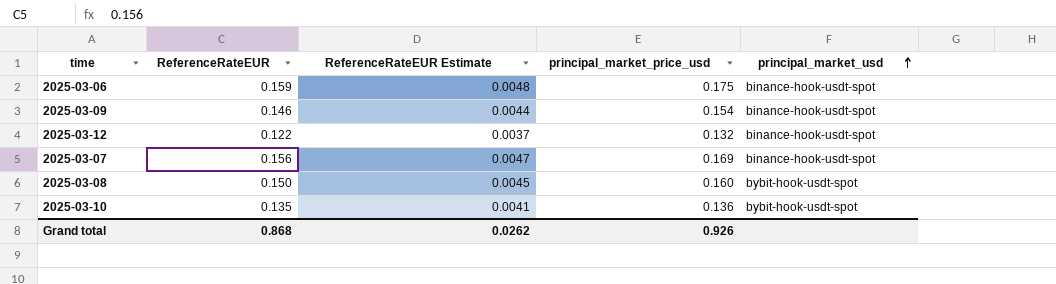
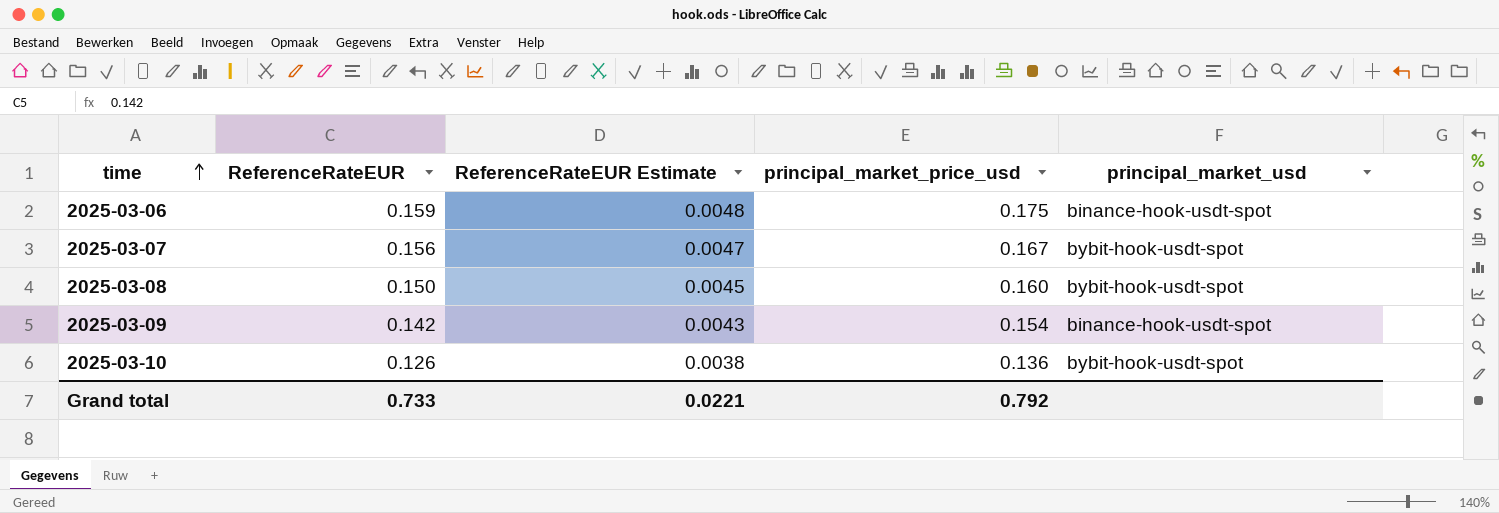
row order: principal_market_usd ascending -> time ascending
row 2025-03-12: 0.122 | 0.0037 | 0.132 | binance-hook-usdt-spot -> none
2025-03-07 | principal_market_price_usd: 0.169 -> 0.167
2025-03-07 | principal_market_usd: binance-hook-usdt-spot -> bybit-hook-usdt-spot
2025-03-09 | ReferenceRateEUR: 0.146 -> 0.142
2025-03-09 | ReferenceRateEUR Estimate: 0.0044 -> 0.0043
2025-03-10 | ReferenceRateEUR: 0.135 -> 0.126
2025-03-10 | ReferenceRateEUR Estimate: 0.0041 -> 0.0038
Grand total | ReferenceRateEUR: 0.868 -> 0.733
Grand total | ReferenceRateEUR Estimate: 0.0262 -> 0.0221
Grand total | principal_market_price_usd: 0.926 -> 0.792

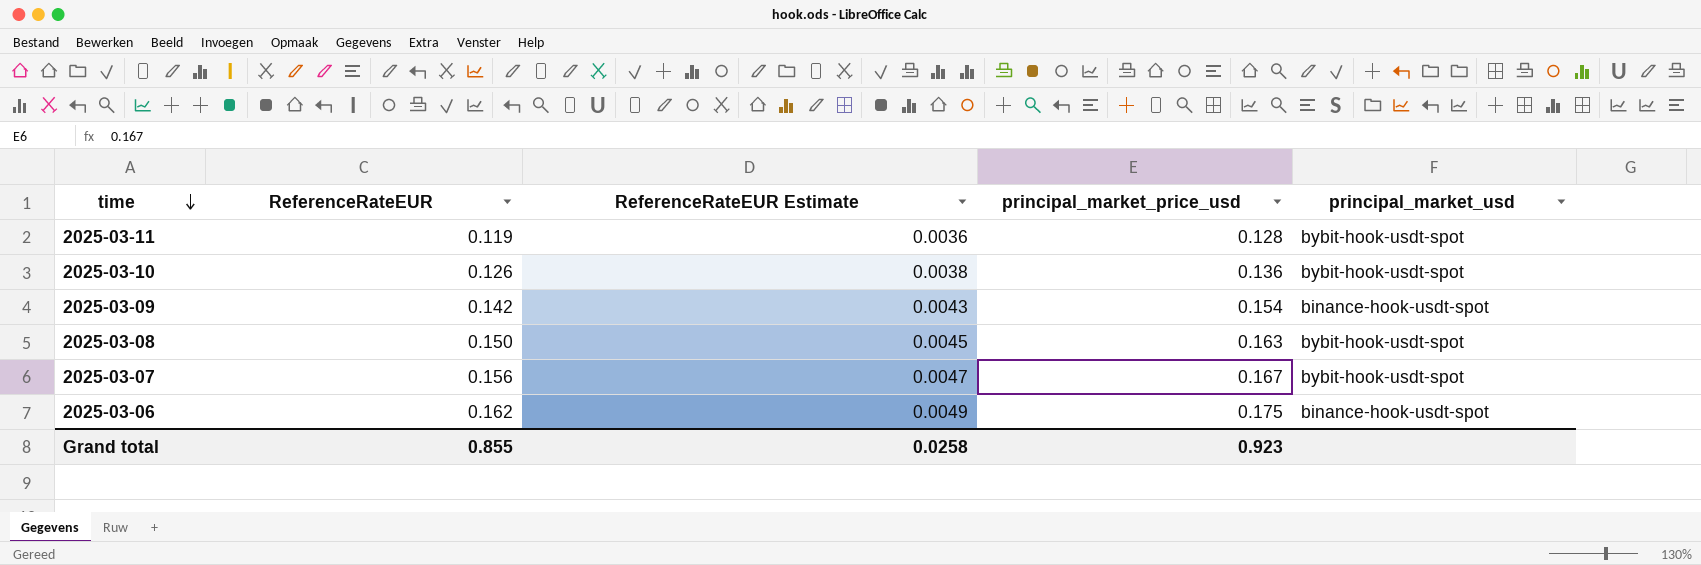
row order: time ascending -> time descending
row 2025-03-11: none -> 0.119 | 0.0036 | 0.128 | bybit-hook-usdt-spot
2025-03-08 | principal_market_price_usd: 0.160 -> 0.163
2025-03-06 | ReferenceRateEUR: 0.159 -> 0.162
2025-03-06 | ReferenceRateEUR Estimate: 0.0048 -> 0.0049
Grand total | ReferenceRateEUR: 0.733 -> 0.855
Grand total | ReferenceRateEUR Estimate: 0.0221 -> 0.0258
Grand total | principal_market_price_usd: 0.792 -> 0.923

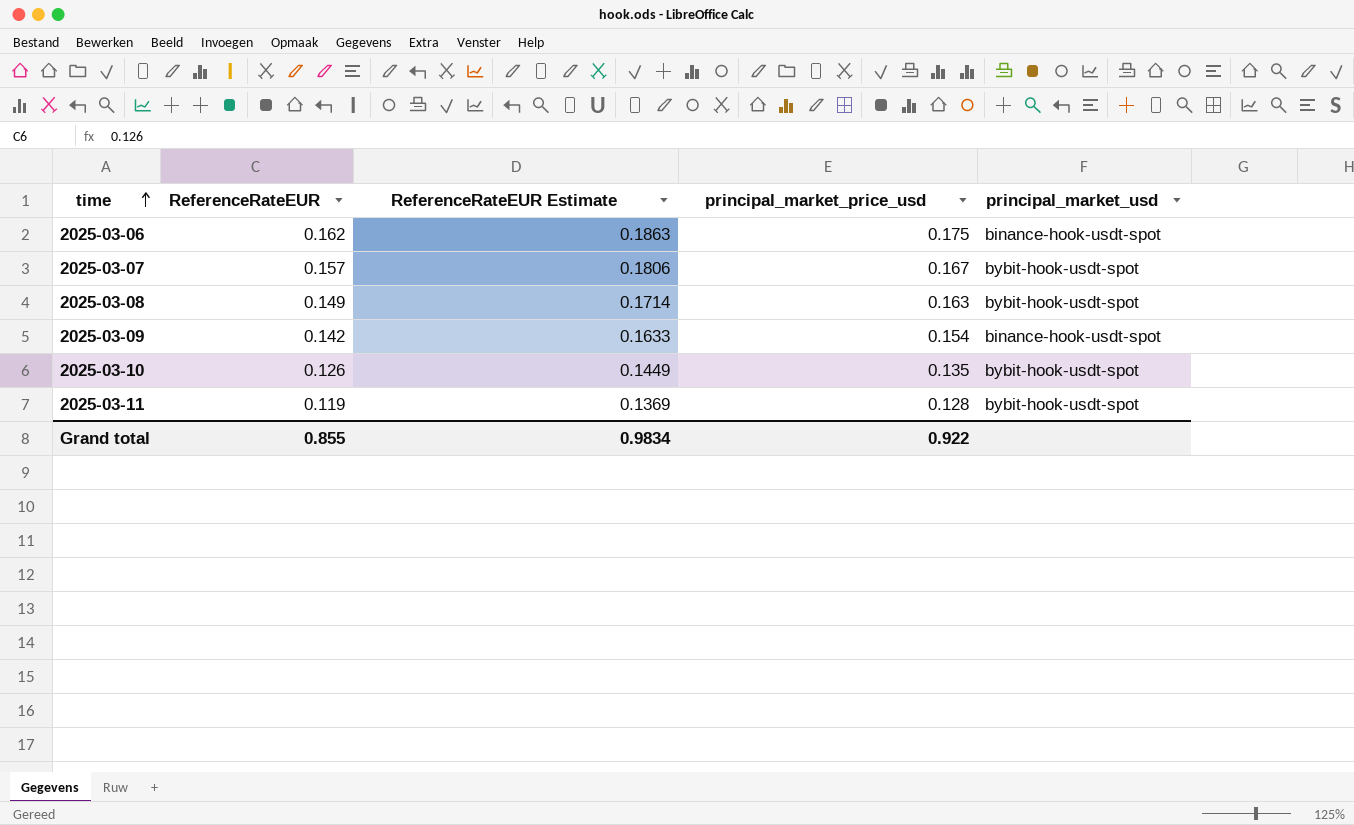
row order: time descending -> time ascending
column ReferenceRateEUR Estimate | formula: [ReferenceRateEUR] * 0.03 -> [ReferenceRateEUR] * 1.15
2025-03-07 | ReferenceRateEUR: 0.156 -> 0.157
2025-03-08 | ReferenceRateEUR: 0.150 -> 0.149
2025-03-10 | principal_market_price_usd: 0.136 -> 0.135
Grand total | ReferenceRateEUR Estimate: 0.0258 -> 0.9834
Grand total | principal_market_price_usd: 0.923 -> 0.922

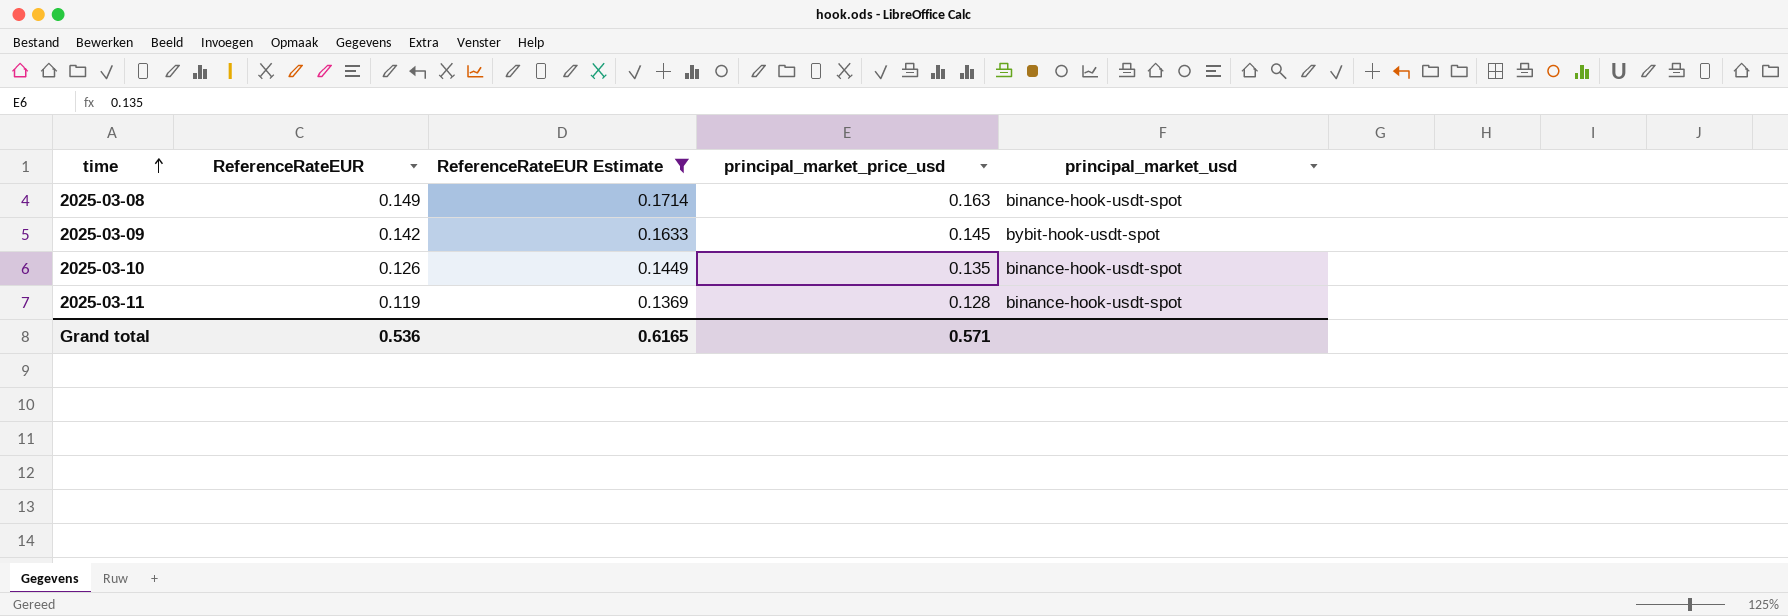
filter: none -> ReferenceRateEUR Estimate <= 0.1714
2025-03-08 | principal_market_usd: bybit-hook-usdt-spot -> binance-hook-usdt-spot
2025-03-09 | principal_market_price_usd: 0.154 -> 0.145
2025-03-09 | principal_market_usd: binance-hook-usdt-spot -> bybit-hook-usdt-spot
2025-03-10 | principal_market_usd: bybit-hook-usdt-spot -> binance-hook-usdt-spot
2025-03-11 | principal_market_usd: bybit-hook-usdt-spot -> binance-hook-usdt-spot
Grand total | ReferenceRateEUR: 0.855 -> 0.536
Grand total | ReferenceRateEUR Estimate: 0.9834 -> 0.6165
Grand total | principal_market_price_usd: 0.922 -> 0.571

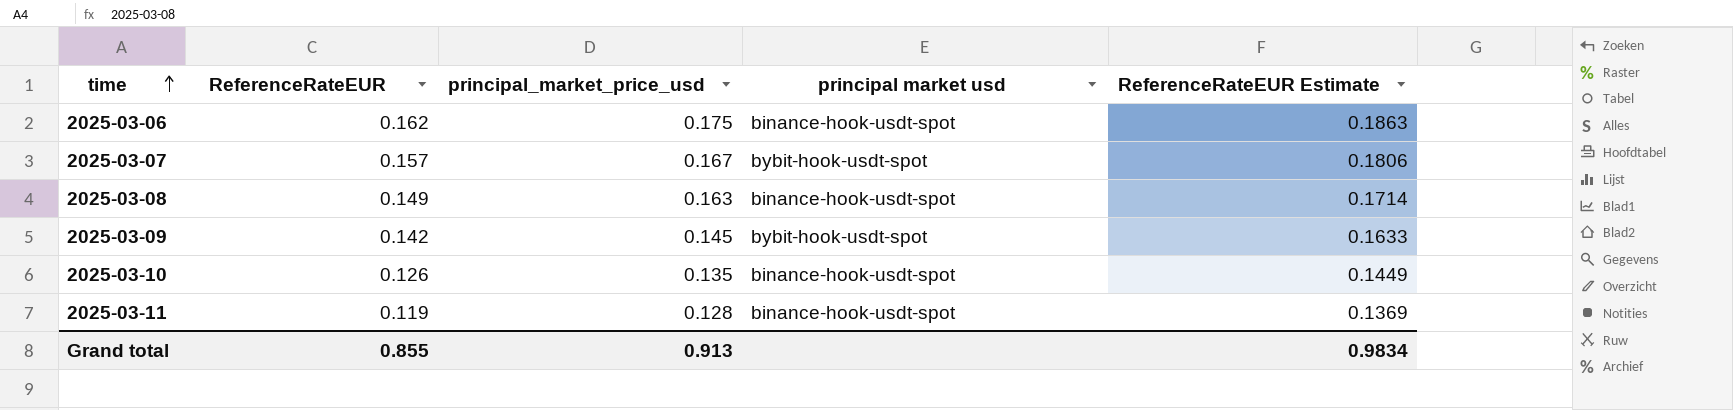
filter: ReferenceRateEUR Estimate <= 0.1714 -> none
column name: principal_market_usd -> principal market usd
column ReferenceRateEUR Estimate | position: 3 -> 5
Grand total | ReferenceRateEUR: 0.536 -> 0.855
Grand total | principal_market_price_usd: 0.571 -> 0.913
Grand total | ReferenceRateEUR Estimate: 0.6165 -> 0.9834

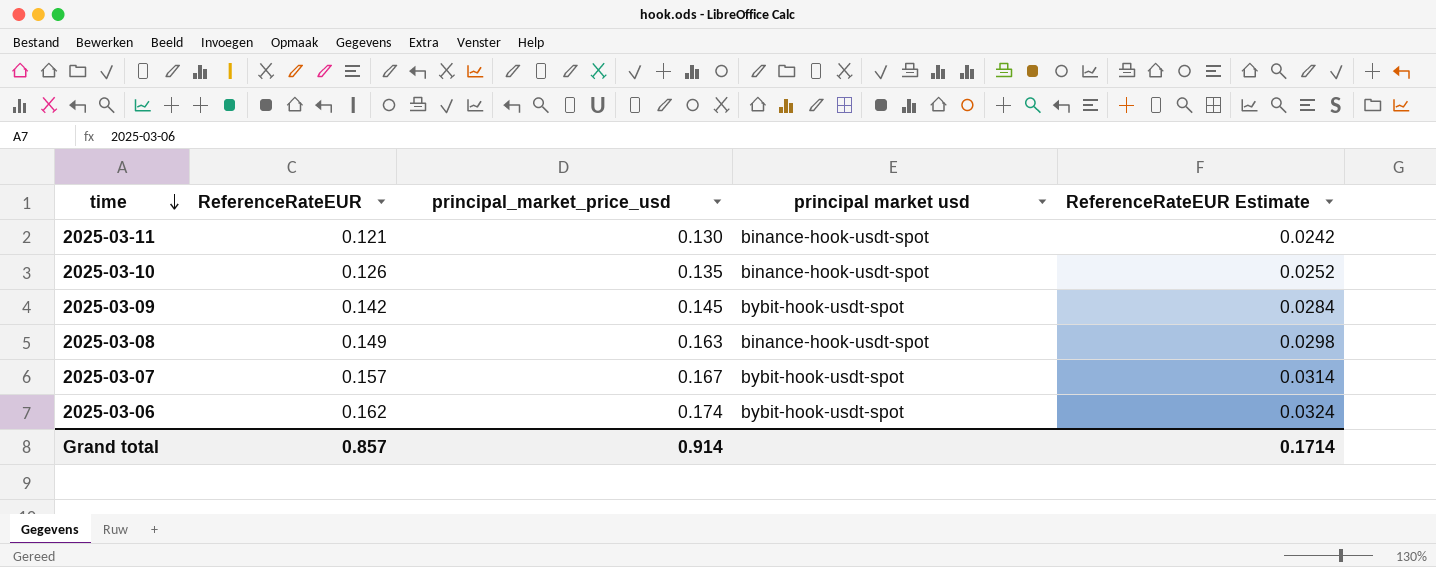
row order: time ascending -> time descending
column ReferenceRateEUR Estimate | formula: [ReferenceRateEUR] * 1.15 -> [ReferenceRateEUR] * 0.2
2025-03-11 | ReferenceRateEUR: 0.119 -> 0.121
2025-03-11 | principal_market_price_usd: 0.128 -> 0.130
2025-03-06 | principal_market_price_usd: 0.175 -> 0.174
2025-03-06 | principal market usd: binance-hook-usdt-spot -> bybit-hook-usdt-spot
Grand total | ReferenceRateEUR: 0.855 -> 0.857
Grand total | principal_market_price_usd: 0.913 -> 0.914
Grand total | ReferenceRateEUR Estimate: 0.9834 -> 0.1714

